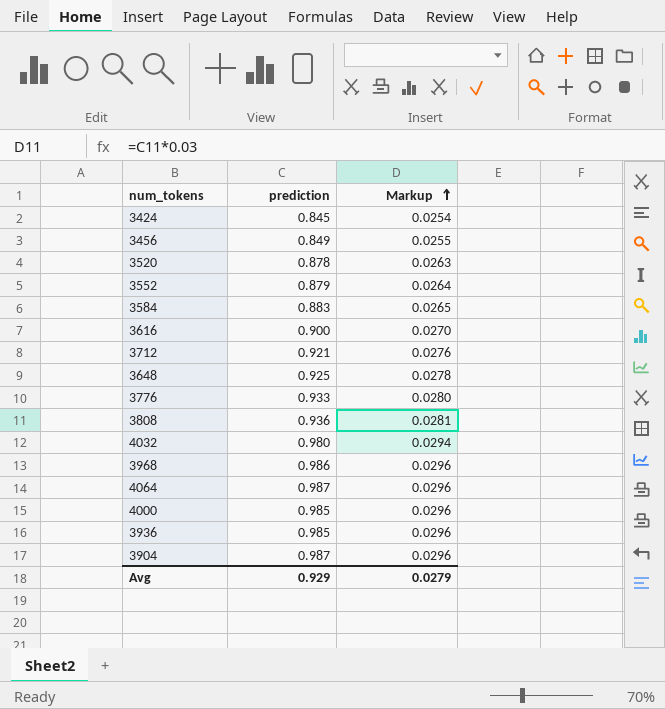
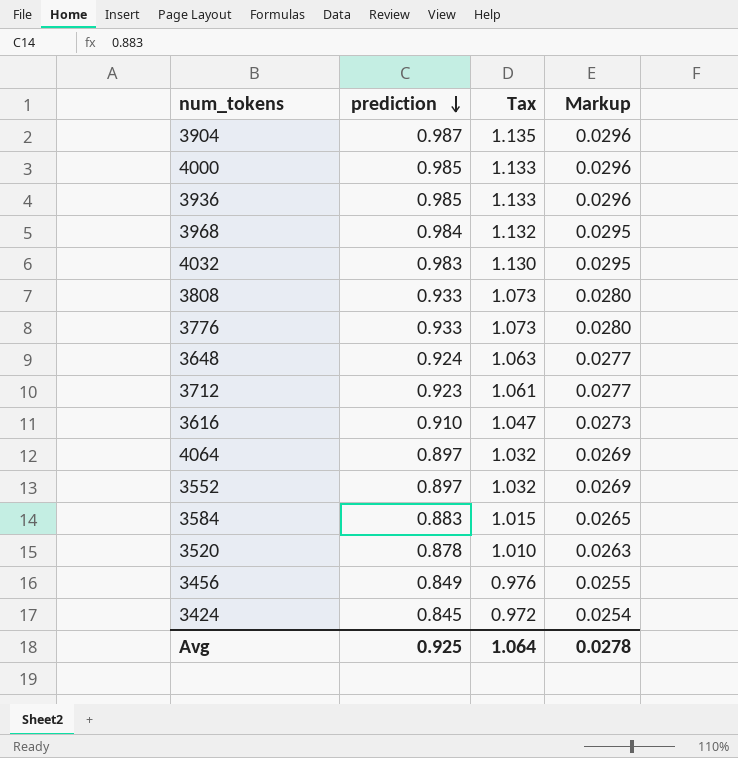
row order: Markup ascending -> prediction descending
column Tax | formula: none -> [prediction] * 1.15
3968 | prediction: 0.986 -> 0.984
3968 | Markup: 0.0296 -> 0.0295
4032 | prediction: 0.980 -> 0.983
4032 | Markup: 0.0294 -> 0.0295
3808 | prediction: 0.936 -> 0.933
3808 | Markup: 0.0281 -> 0.0280
3648 | prediction: 0.925 -> 0.924
3648 | Markup: 0.0278 -> 0.0277
3712 | prediction: 0.921 -> 0.923
3712 | Markup: 0.0276 -> 0.0277
3616 | prediction: 0.900 -> 0.910
3616 | Markup: 0.0270 -> 0.0273
4064 | prediction: 0.987 -> 0.897
4064 | Markup: 0.0296 -> 0.0269
3552 | prediction: 0.879 -> 0.897
3552 | Markup: 0.0264 -> 0.0269
Avg | prediction: 0.929 -> 0.925
Avg | Markup: 0.0279 -> 0.0278

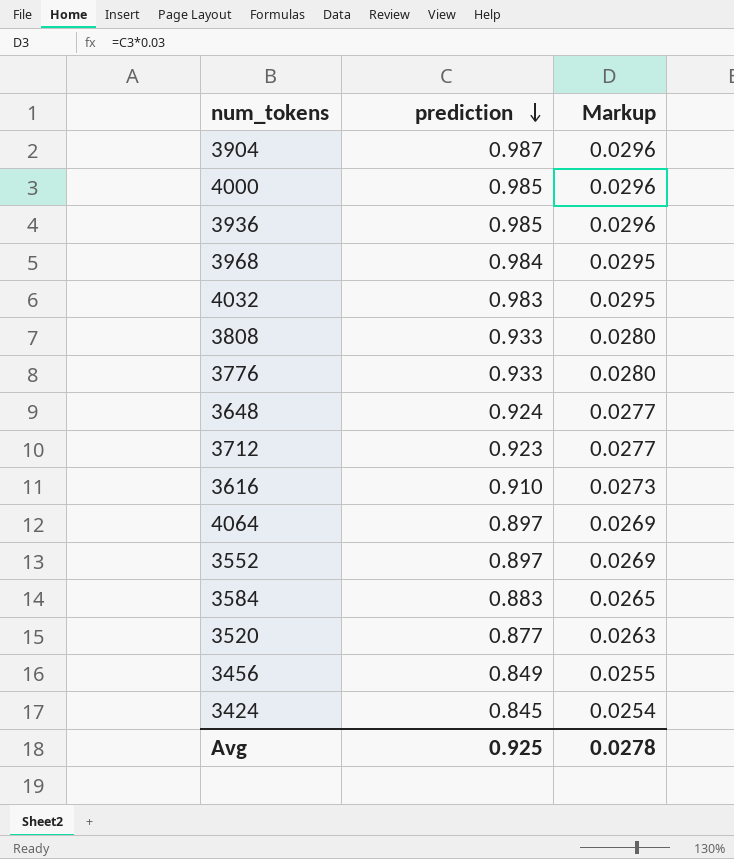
column Tax | formula: [prediction] * 1.15 -> none
3520 | prediction: 0.878 -> 0.877

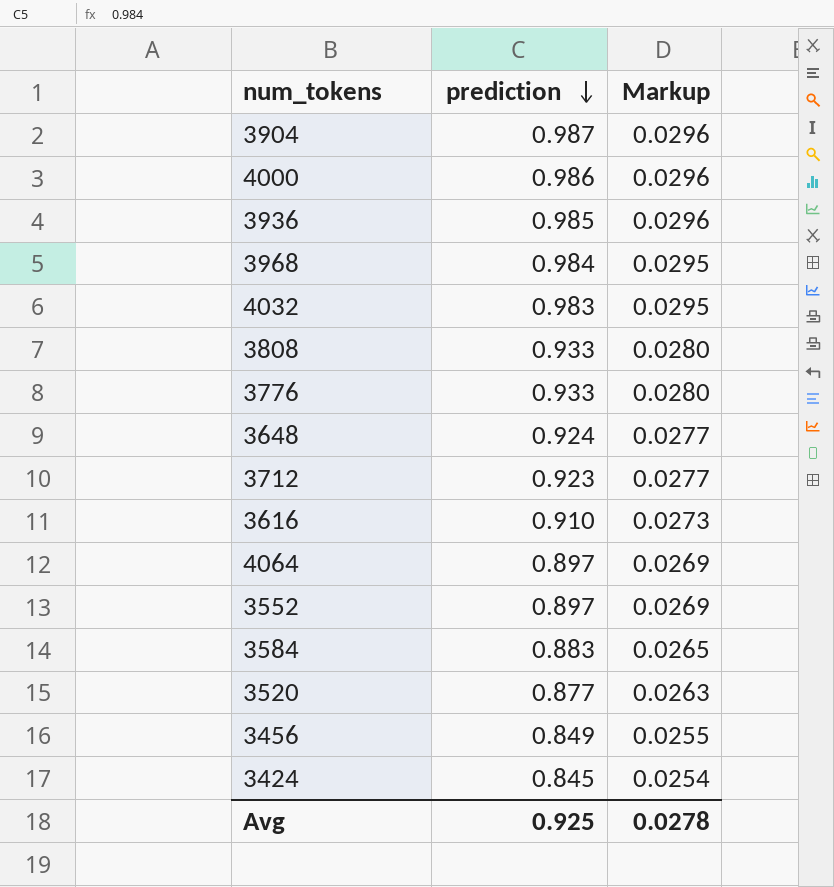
4000 | prediction: 0.985 -> 0.986

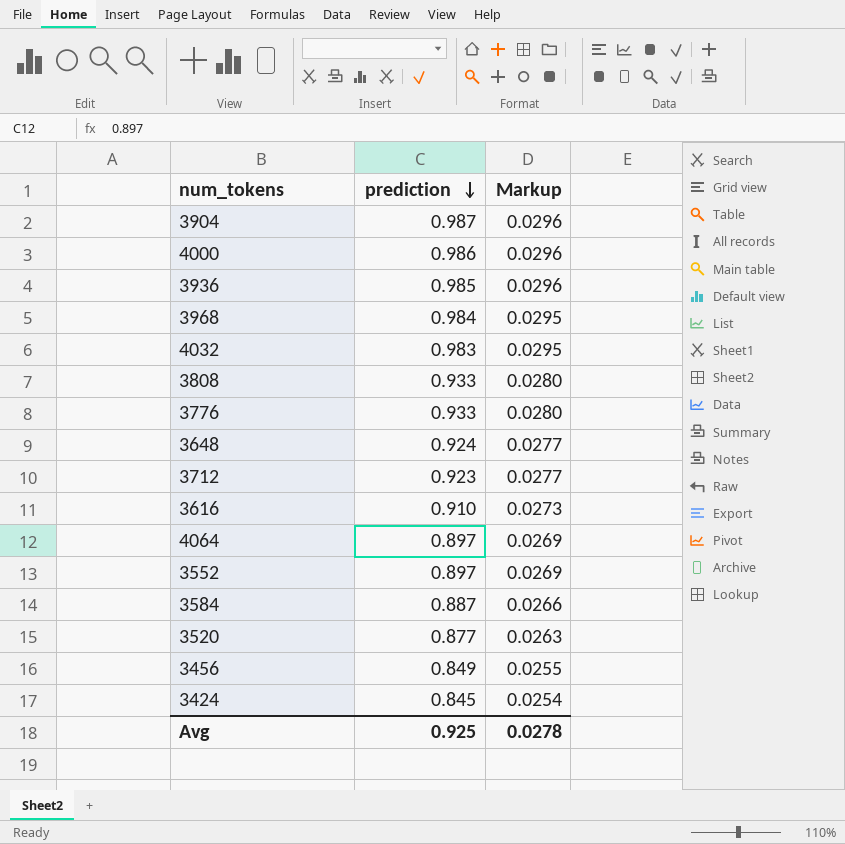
3584 | prediction: 0.883 -> 0.887
3584 | Markup: 0.0265 -> 0.0266

